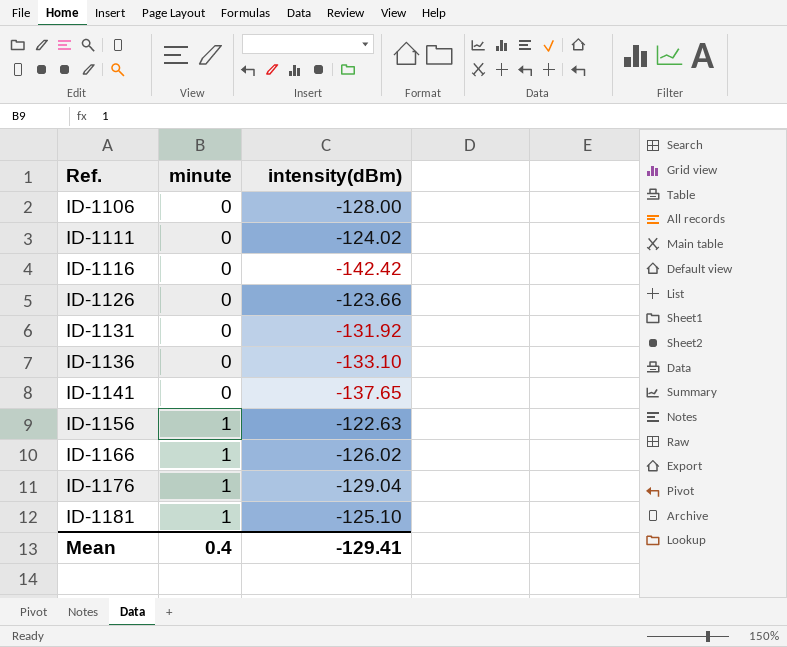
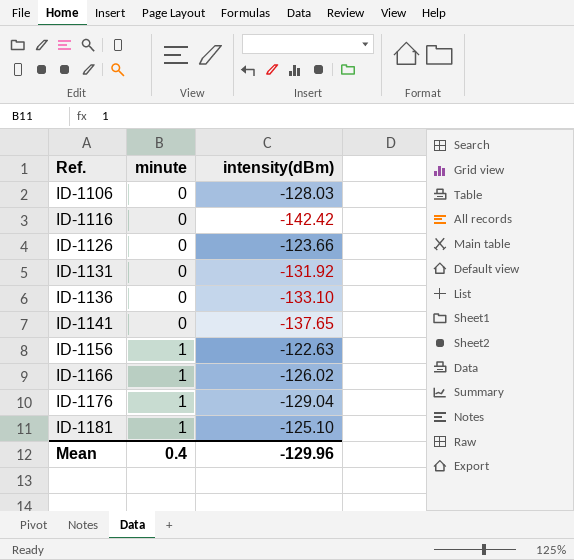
row ID-1111: 0 | -124.02 -> none
ID-1106 | intensity(dBm): -128.00 -> -128.03
Mean | intensity(dBm): -129.41 -> -129.96

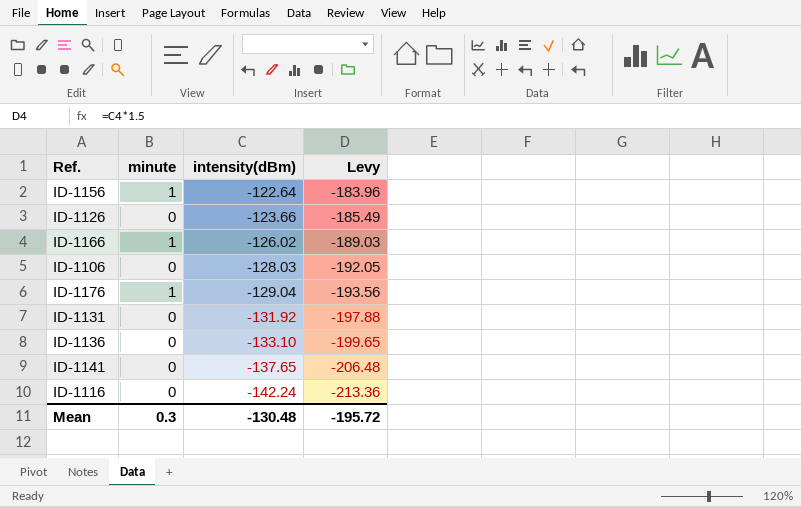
row order: Ref. ascending -> intensity(dBm) descending
column Levy | formula: none -> [intensity(dBm)] * 1.5
row ID-1181: 1 | -125.10 -> none
ID-1156 | intensity(dBm): -122.63 -> -122.64
ID-1116 | intensity(dBm): -142.42 -> -142.24
Mean | minute: 0.4 -> 0.3
Mean | intensity(dBm): -129.96 -> -130.48

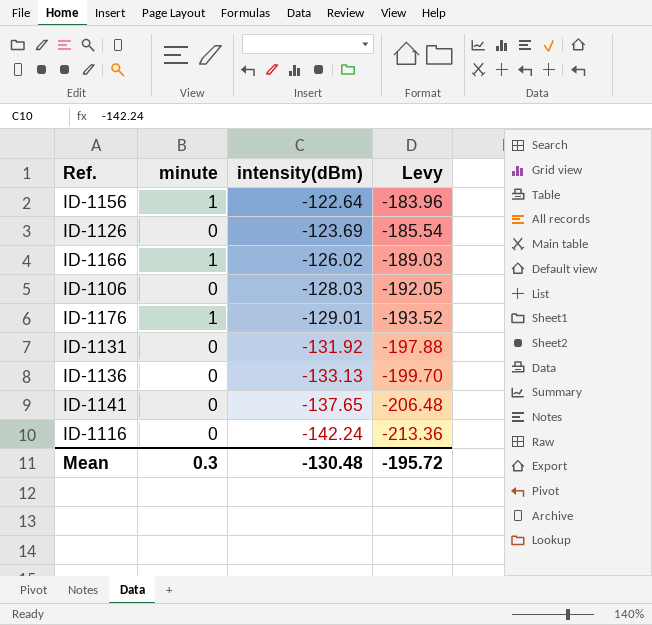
ID-1126 | intensity(dBm): -123.66 -> -123.69
ID-1126 | Levy: -185.49 -> -185.54
ID-1176 | intensity(dBm): -129.04 -> -129.01
ID-1176 | Levy: -193.56 -> -193.52
ID-1136 | intensity(dBm): -133.10 -> -133.13
ID-1136 | Levy: -199.65 -> -199.70

